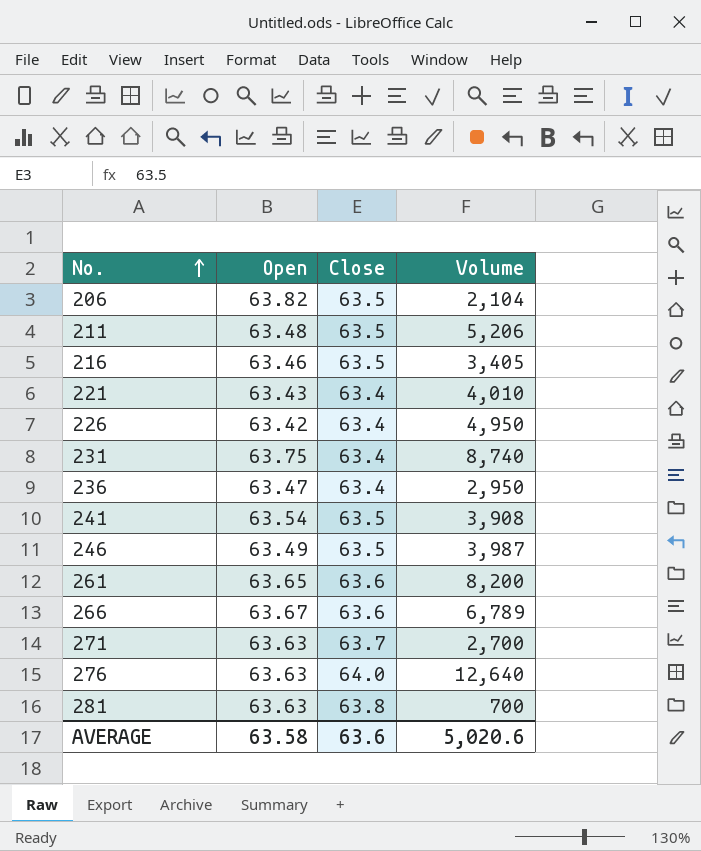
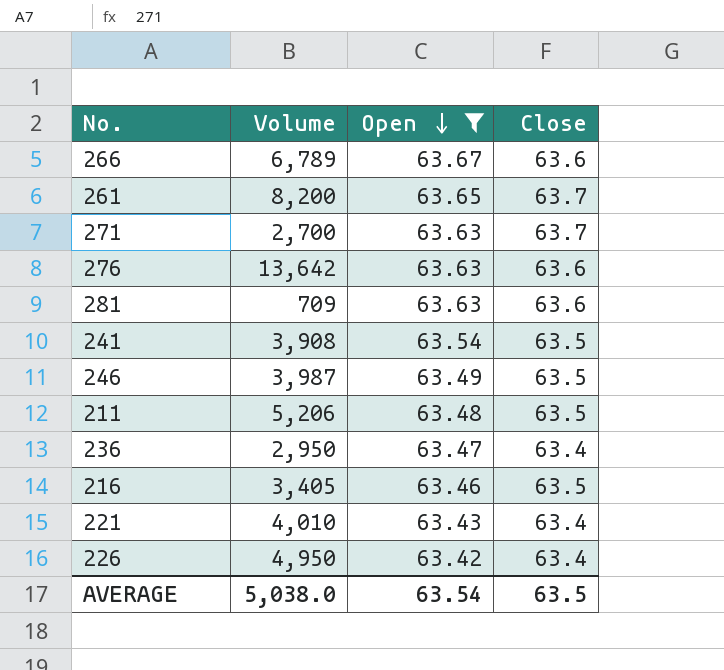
filter: none -> Open <= 63.67
row order: No. ascending -> Open descending
column Volume | position: 4 -> 2
261 | Close: 63.6 -> 63.7
276 | Volume: 12,640 -> 13,642
276 | Close: 64.0 -> 63.6
281 | Volume: 700 -> 709
281 | Close: 63.8 -> 63.6
AVERAGE | Volume: 5,020.6 -> 5,038.0
AVERAGE | Open: 63.58 -> 63.54
AVERAGE | Close: 63.6 -> 63.5

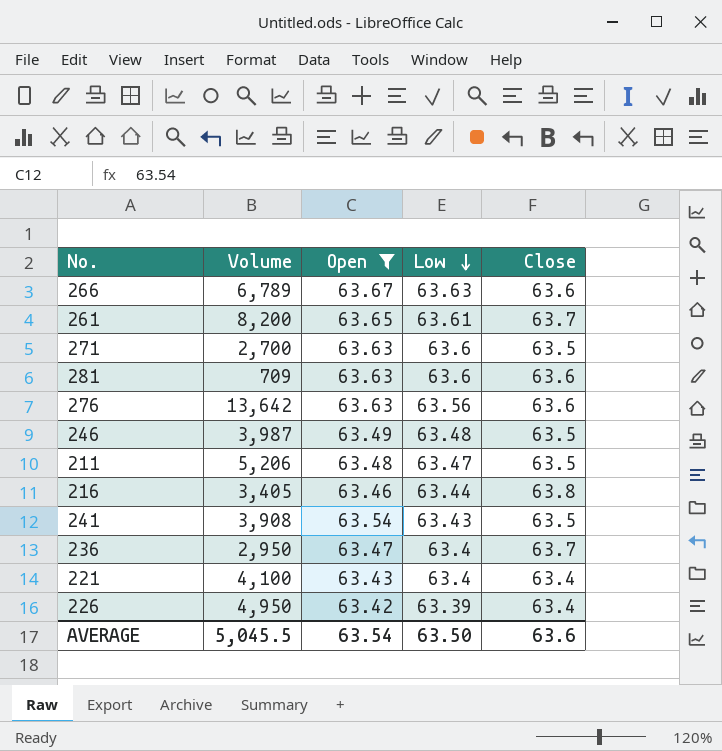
row order: Open descending -> Low descending
column Low | position: none -> 4
271 | Close: 63.7 -> 63.5
216 | Close: 63.5 -> 63.8
236 | Close: 63.4 -> 63.7
221 | Volume: 4,010 -> 4,100
AVERAGE | Volume: 5,038.0 -> 5,045.5
AVERAGE | Close: 63.5 -> 63.6

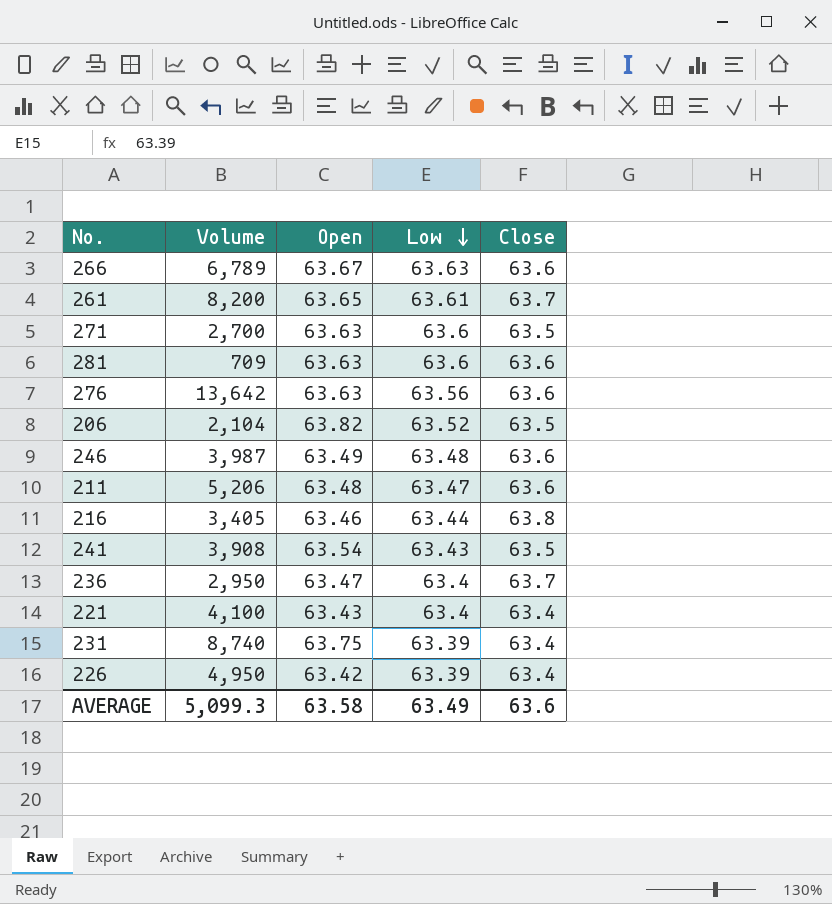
filter: Open <= 63.67 -> none
246 | Close: 63.5 -> 63.6
211 | Close: 63.5 -> 63.6
AVERAGE | Volume: 5,045.5 -> 5,099.3
AVERAGE | Open: 63.54 -> 63.58
AVERAGE | Low: 63.50 -> 63.49

